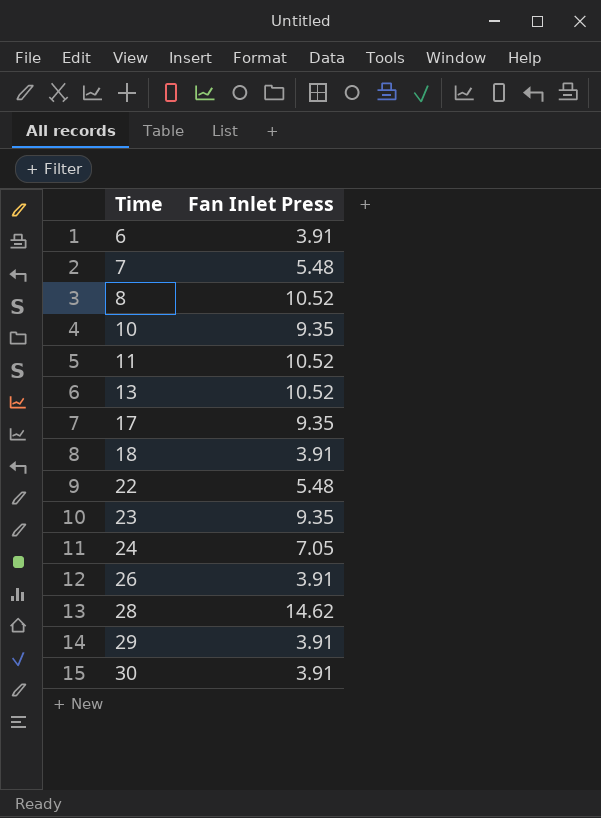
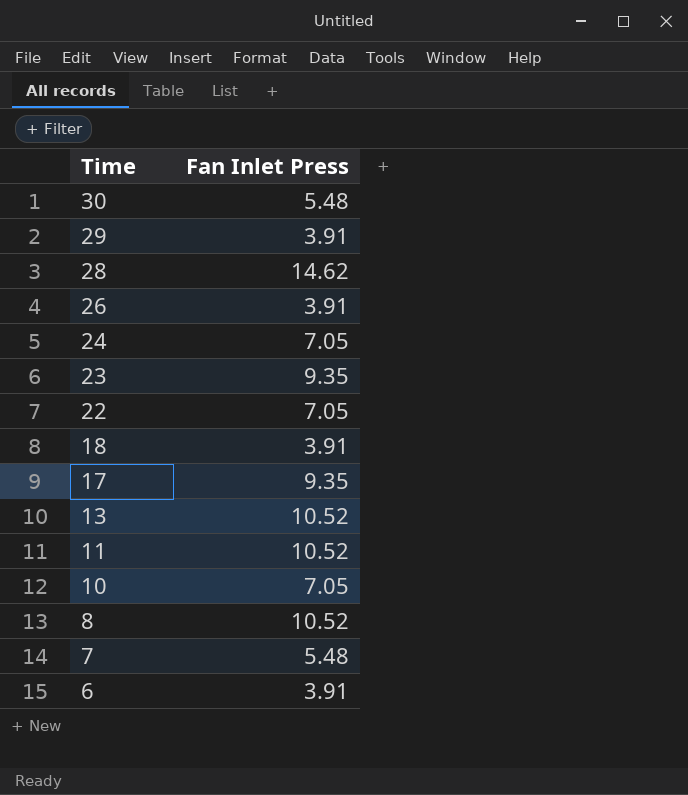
row order: Time ascending -> Time descending
30 | Fan Inlet Press: 3.91 -> 5.48
22 | Fan Inlet Press: 5.48 -> 7.05
10 | Fan Inlet Press: 9.35 -> 7.05

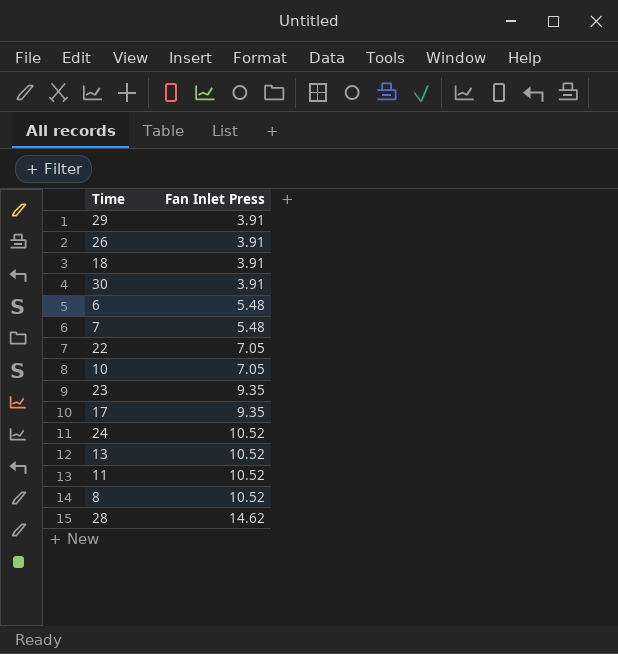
row order: Time descending -> Fan Inlet Press ascending
30 | Fan Inlet Press: 5.48 -> 3.91
6 | Fan Inlet Press: 3.91 -> 5.48
24 | Fan Inlet Press: 7.05 -> 10.52

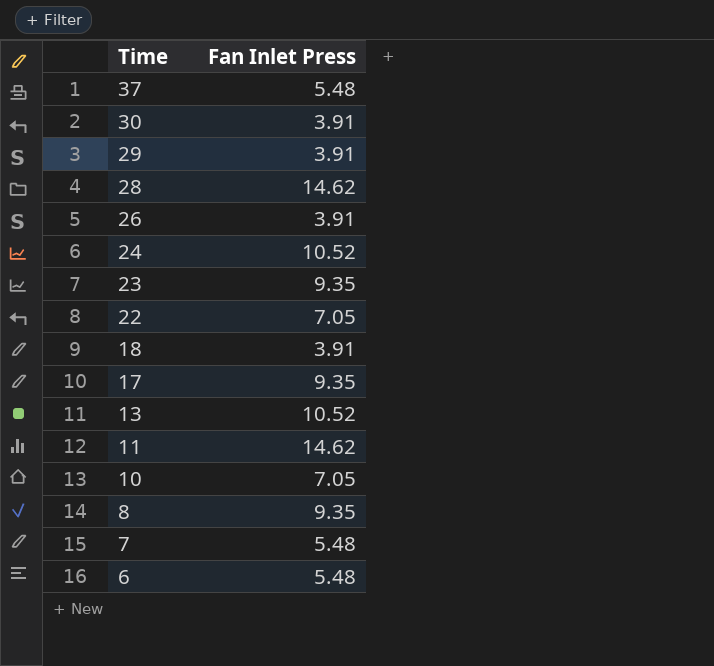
row order: Fan Inlet Press ascending -> Time descending
row 37: none -> 5.48
11 | Fan Inlet Press: 10.52 -> 14.62
8 | Fan Inlet Press: 10.52 -> 9.35

